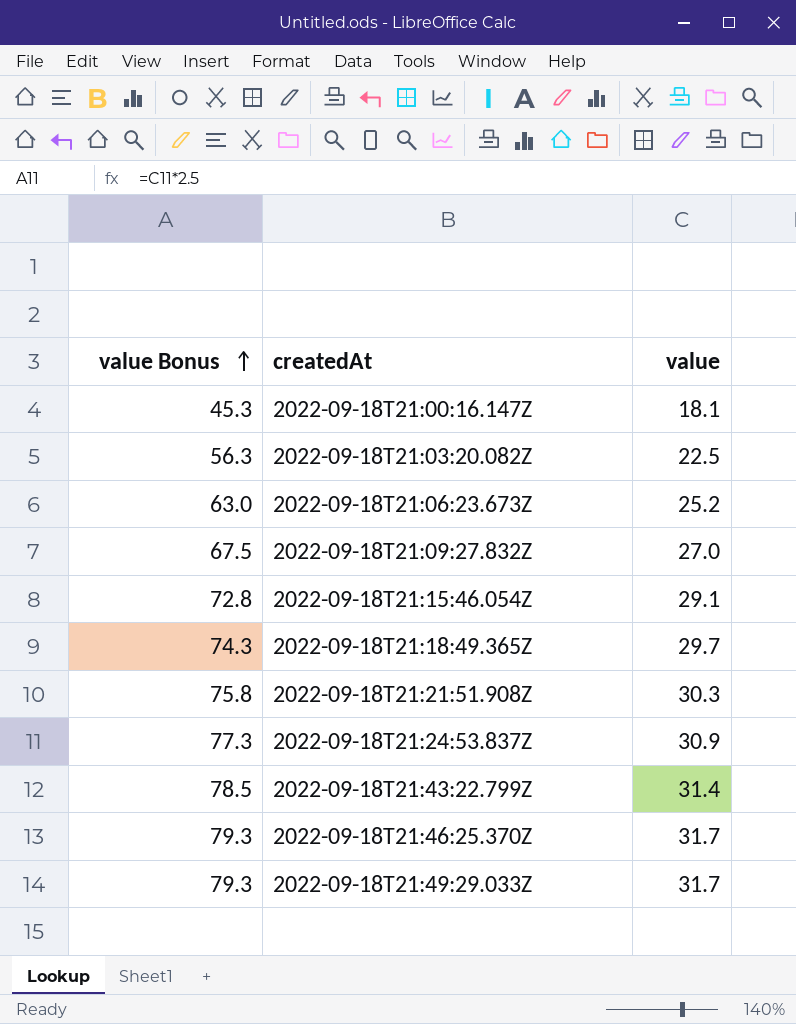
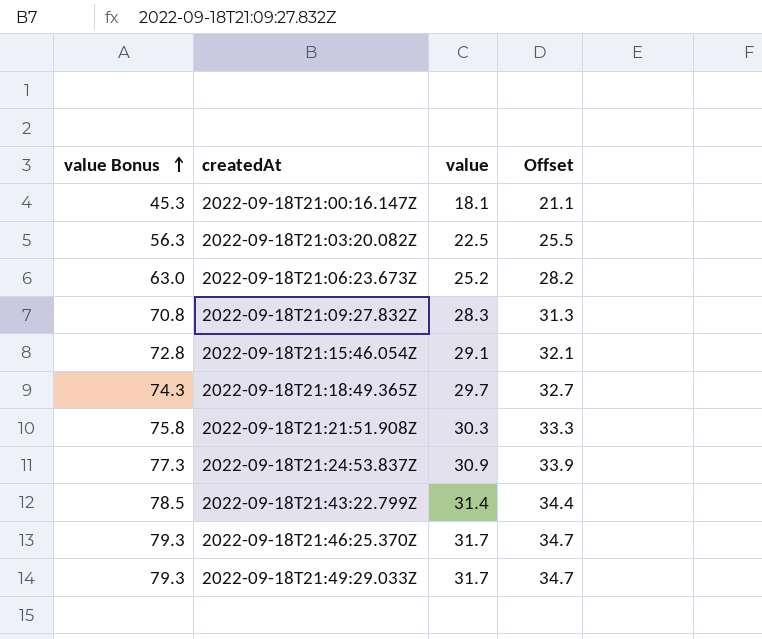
column Offset | formula: none -> [value] + 3
2022-09-18T21:09:27.832Z | value Bonus: 67.5 -> 70.8
2022-09-18T21:09:27.832Z | value: 27.0 -> 28.3

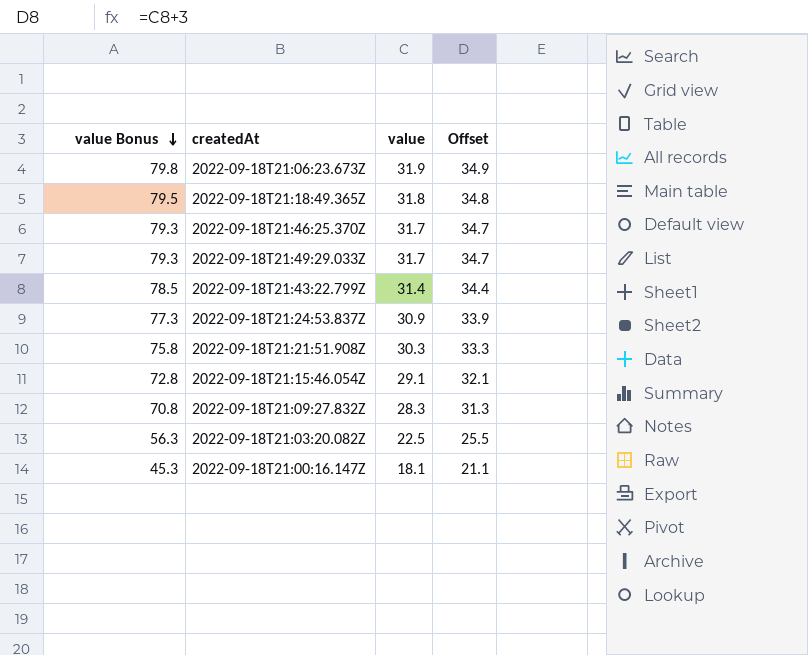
row order: value Bonus ascending -> value Bonus descending
2022-09-18T21:06:23.673Z | value Bonus: 63.0 -> 79.8
2022-09-18T21:06:23.673Z | value: 25.2 -> 31.9
2022-09-18T21:06:23.673Z | Offset: 28.2 -> 34.9
2022-09-18T21:18:49.365Z | value Bonus: 74.3 -> 79.5
2022-09-18T21:18:49.365Z | value: 29.7 -> 31.8
2022-09-18T21:18:49.365Z | Offset: 32.7 -> 34.8

